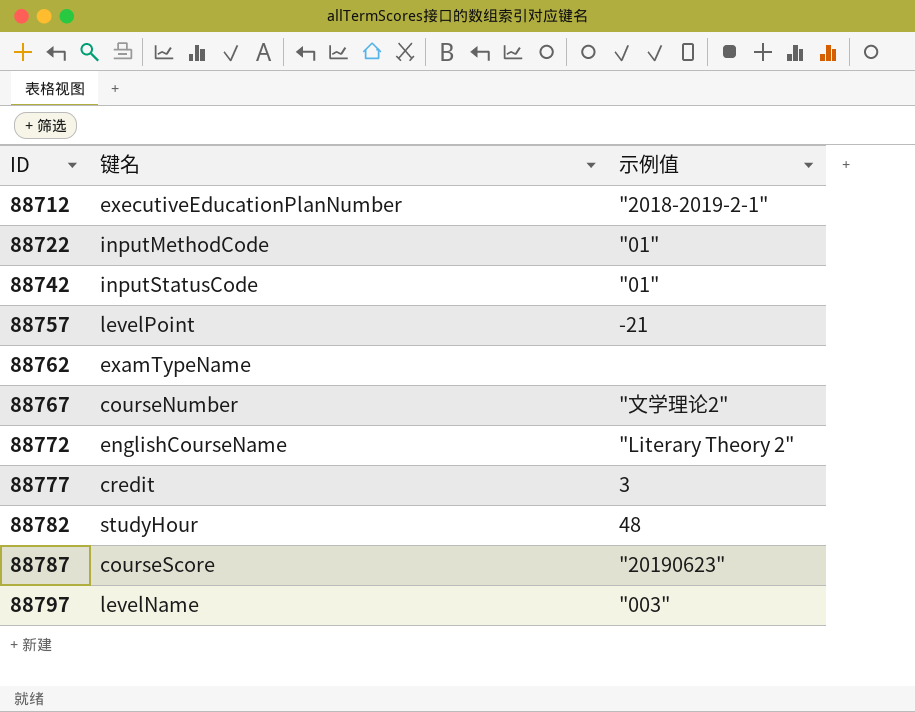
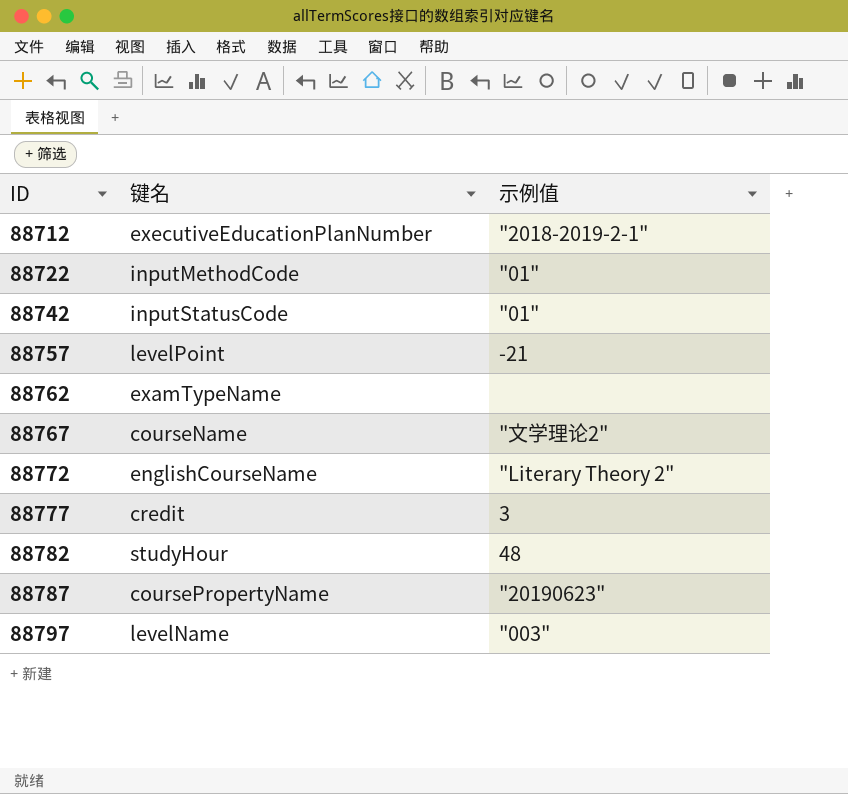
88767 | 键名: courseNumber -> courseName
88787 | 键名: courseScore -> coursePropertyName

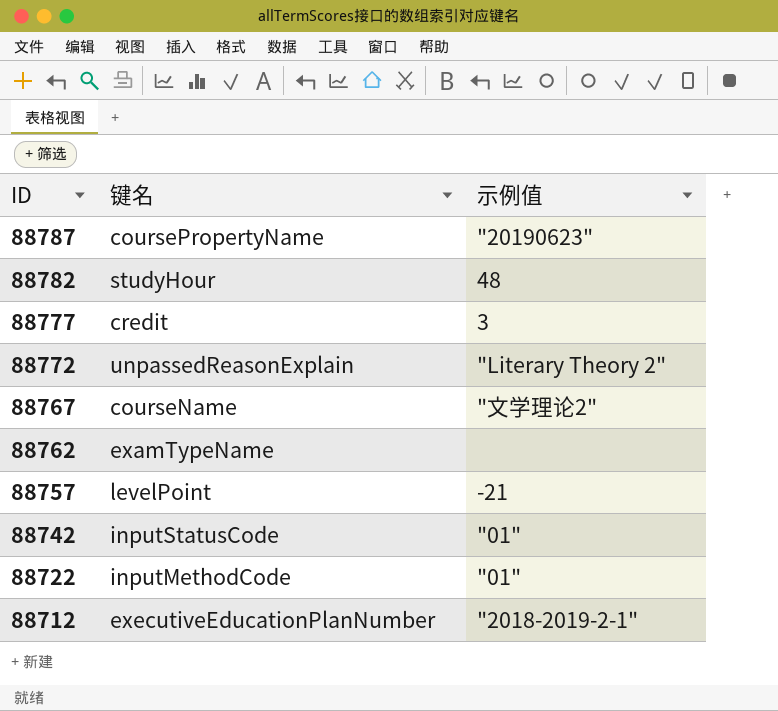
row order: ID ascending -> ID descending
row 88797: levelName | "003" -> none
88772 | 键名: englishCourseName -> unpassedReasonExplain

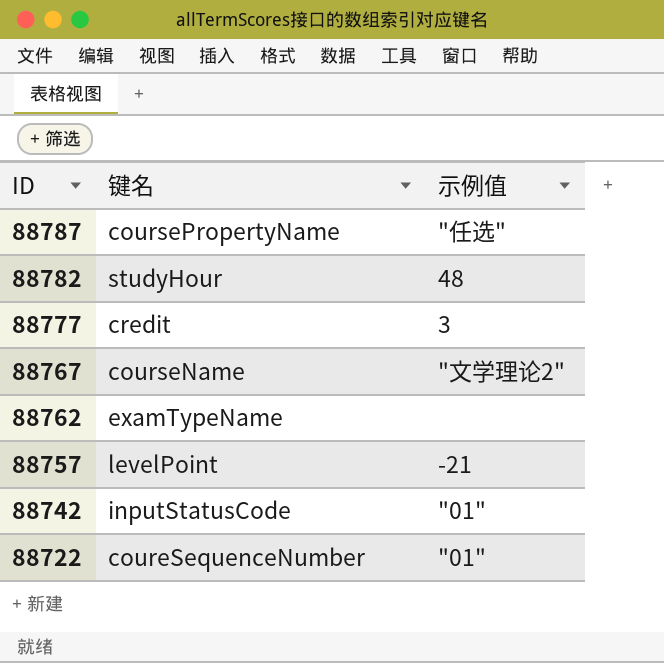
row 88772: unpassedReasonExplain | "Literary Theory 2" -> none
row 88712: executiveEducationPlanNumber | "2018-2019-2-1" -> none
88787 | 示例值: "20190623" -> "任选"
88722 | 键名: inputMethodCode -> coureSequenceNumber

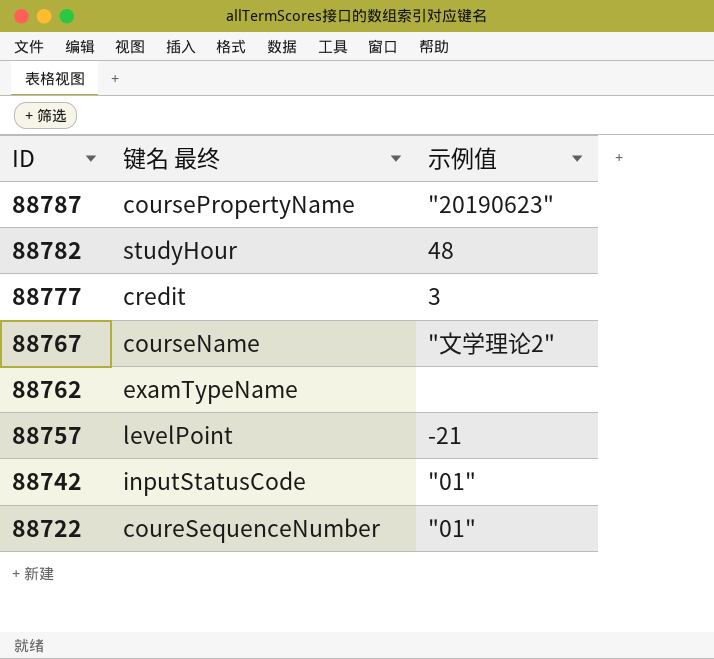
column name: 键名 -> 键名 最终
88787 | 示例值: "任选" -> "20190623"

